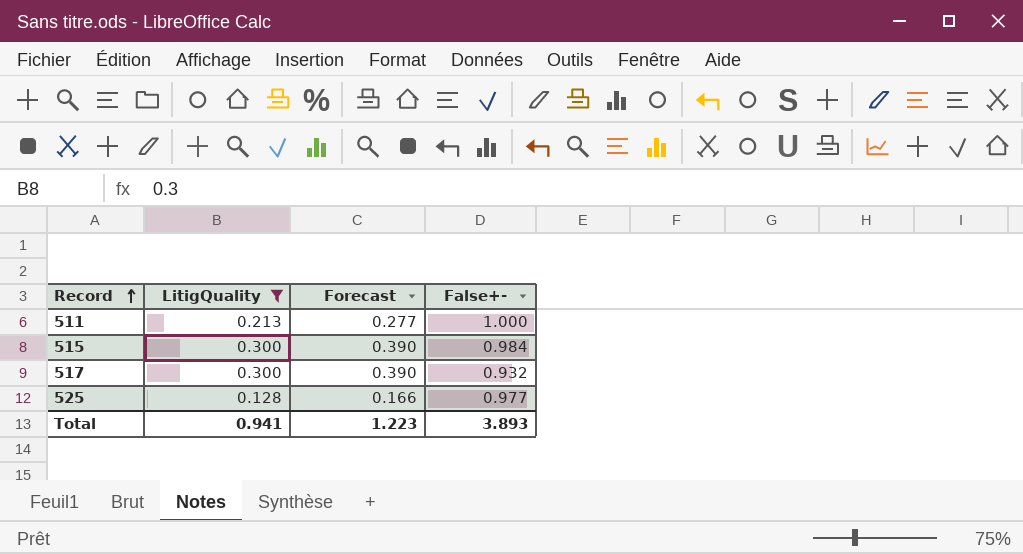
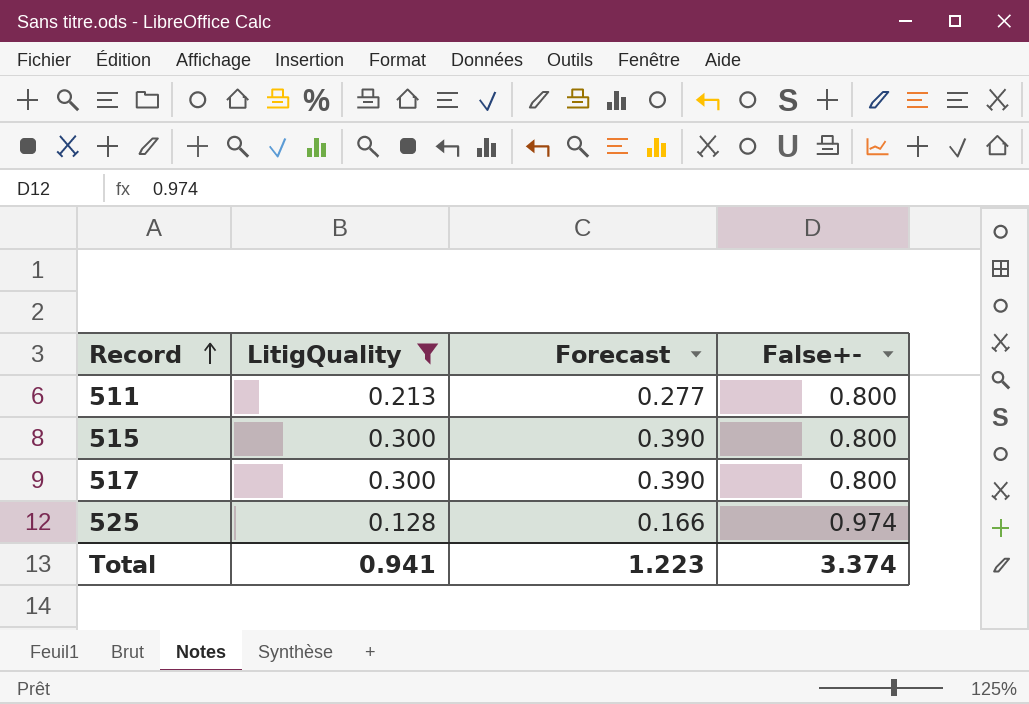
511 | False+-: 1.000 -> 0.800
515 | False+-: 0.984 -> 0.800
517 | False+-: 0.932 -> 0.800
525 | False+-: 0.977 -> 0.974
Total | False+-: 3.893 -> 3.374

